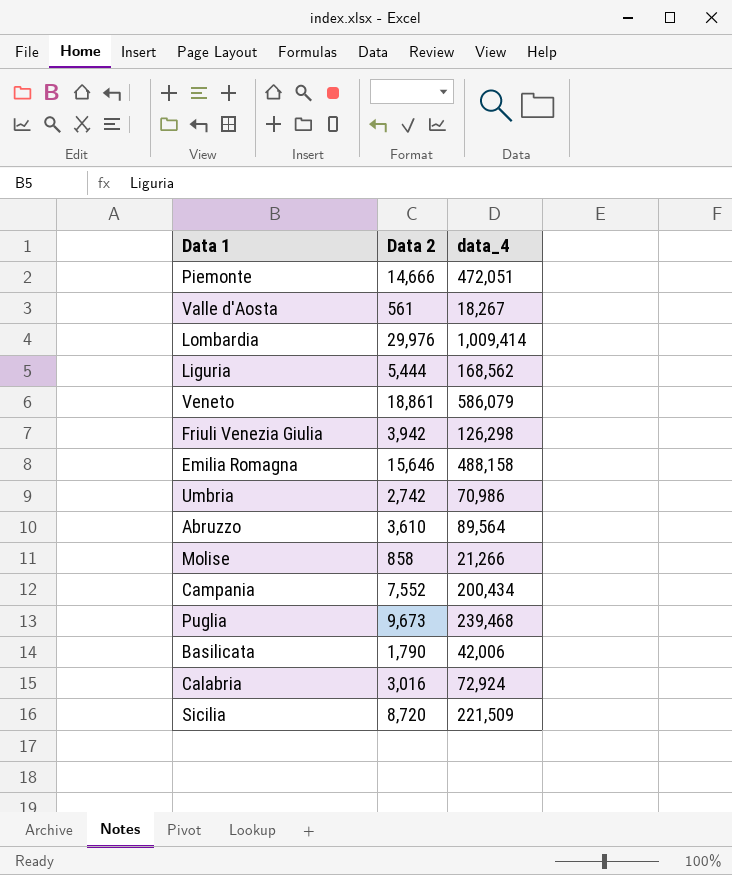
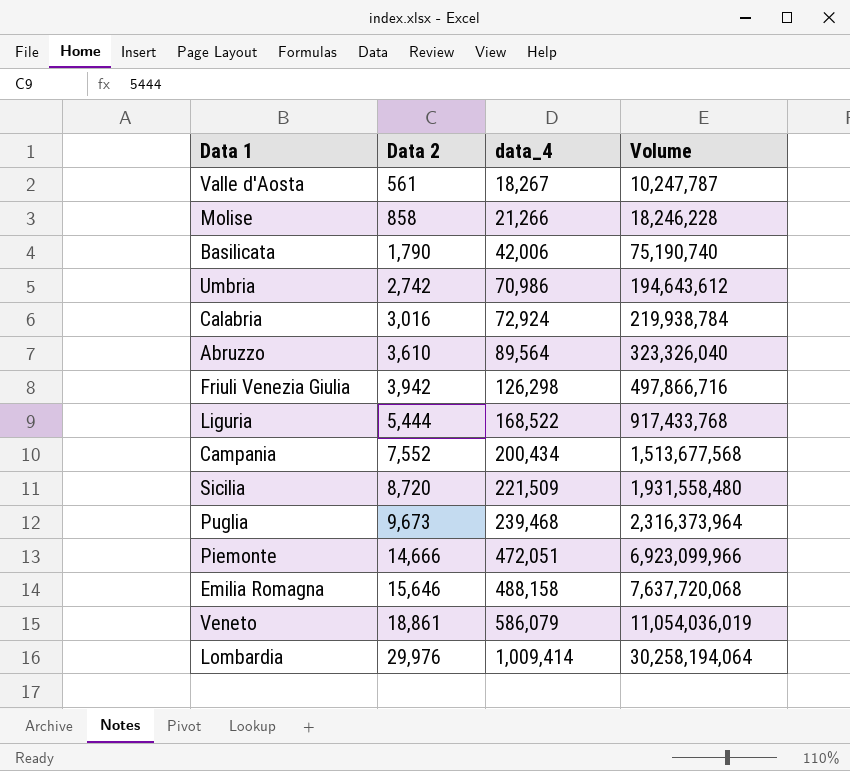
row order: none -> Data 2 ascending
column Volume | formula: none -> [Data 2] * [data_4]
Liguria | data_4: 168,562 -> 168,522

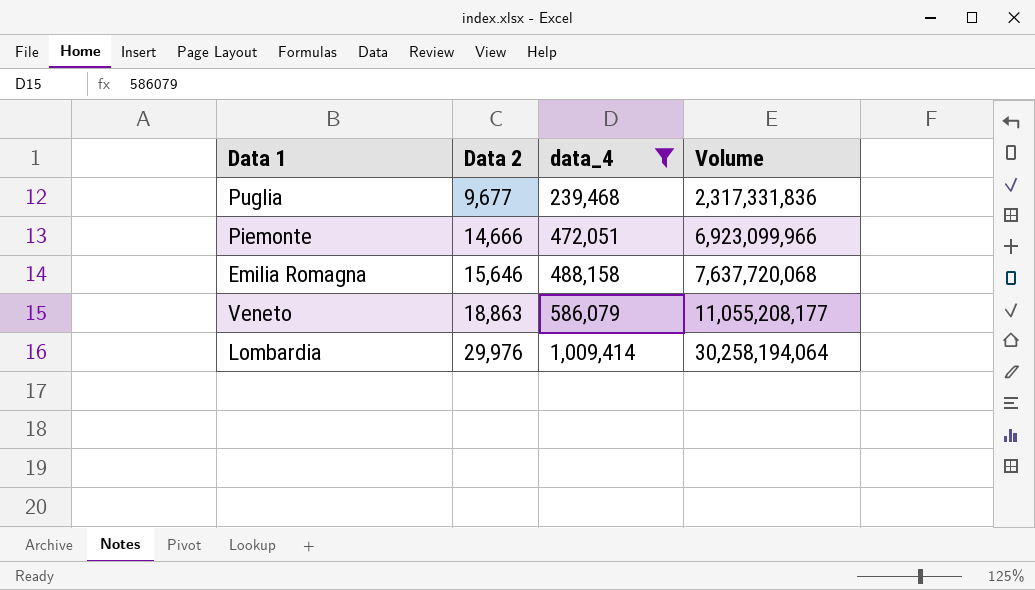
filter: none -> data_4 >= 239,468
Puglia | Data 2: 9,673 -> 9,677
Puglia | Volume: 2,316,373,964 -> 2,317,331,836
Veneto | Data 2: 18,861 -> 18,863
Veneto | Volume: 11,054,036,019 -> 11,055,208,177

